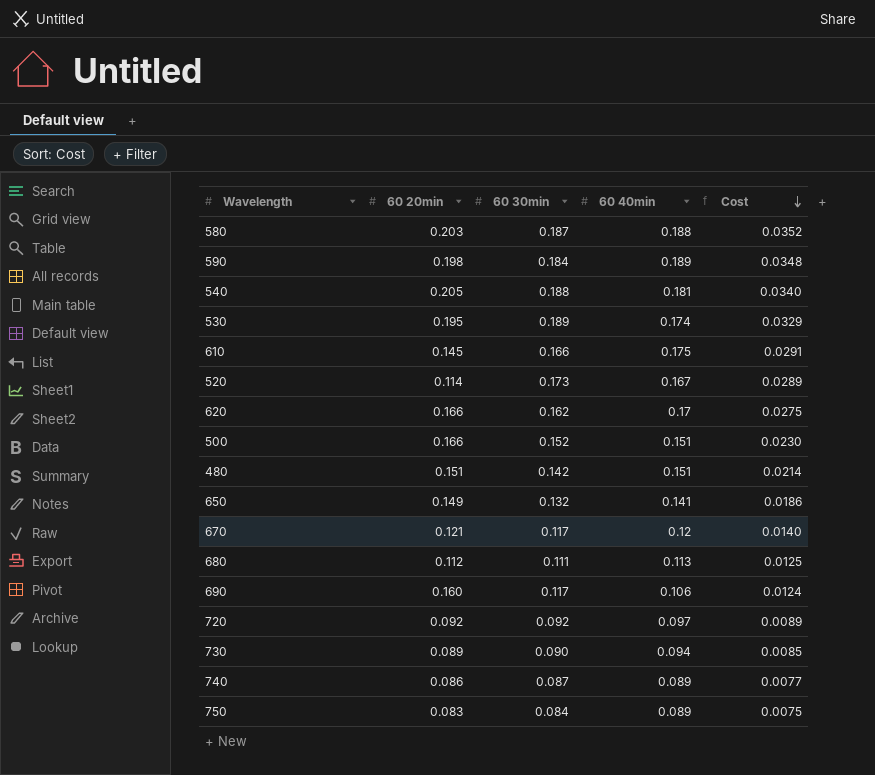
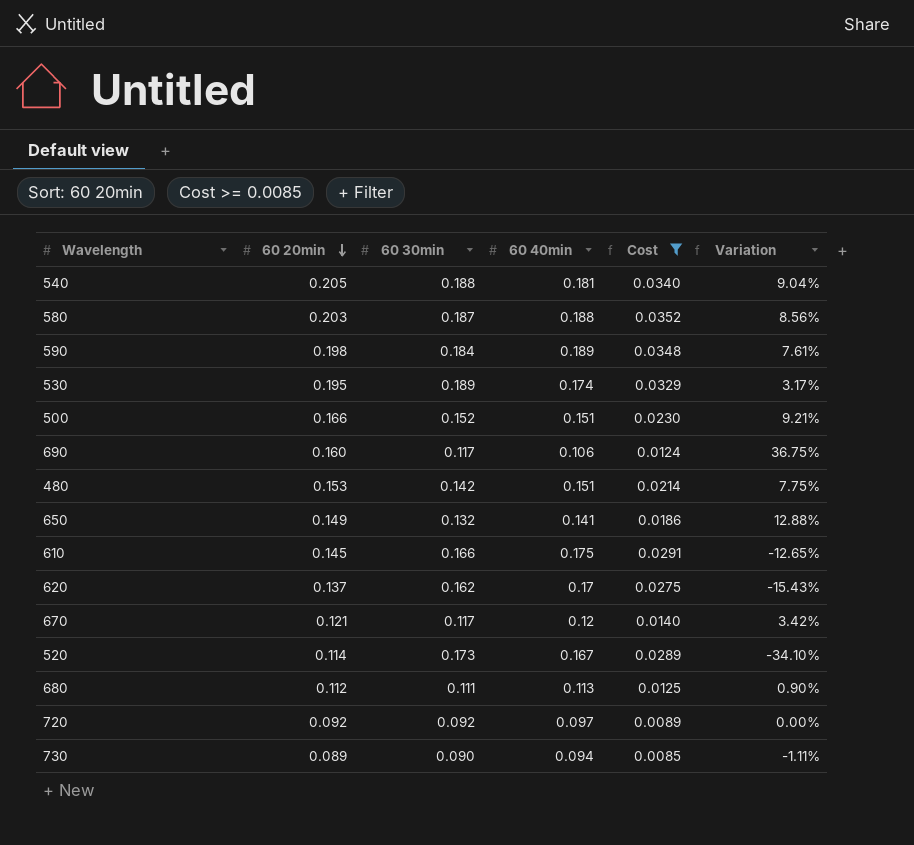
filter: none -> Cost >= 0.0085
row order: Cost descending -> 60 20min descending
column Variation | formula: none -> ([60 20min] - [60 30min]) / [60 30min]
480 | 60 20min: 0.151 -> 0.153
620 | 60 20min: 0.166 -> 0.137

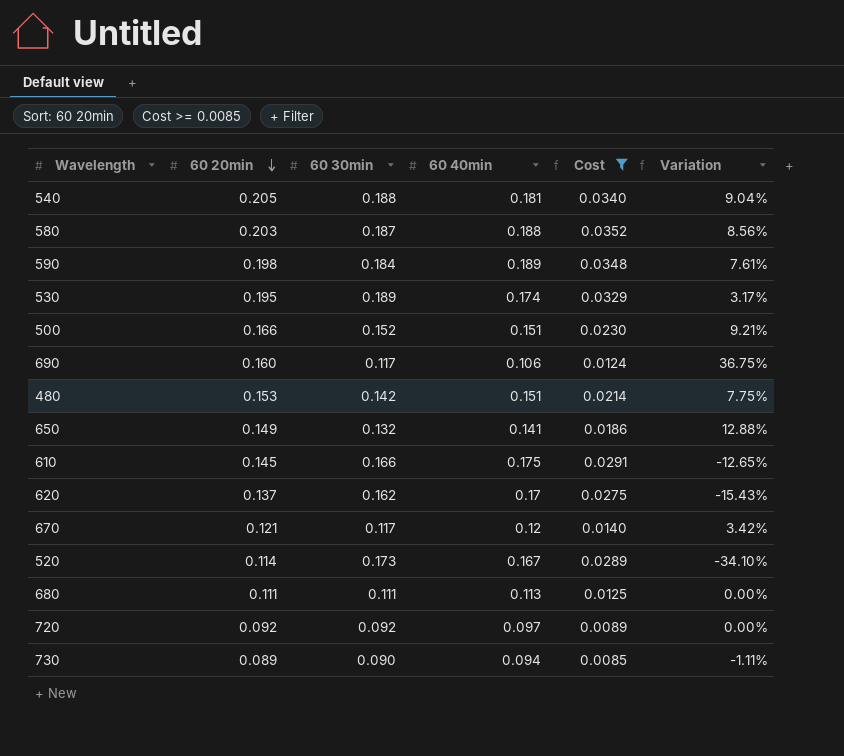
680 | 60 20min: 0.112 -> 0.111
680 | Variation: 0.90% -> 0.00%

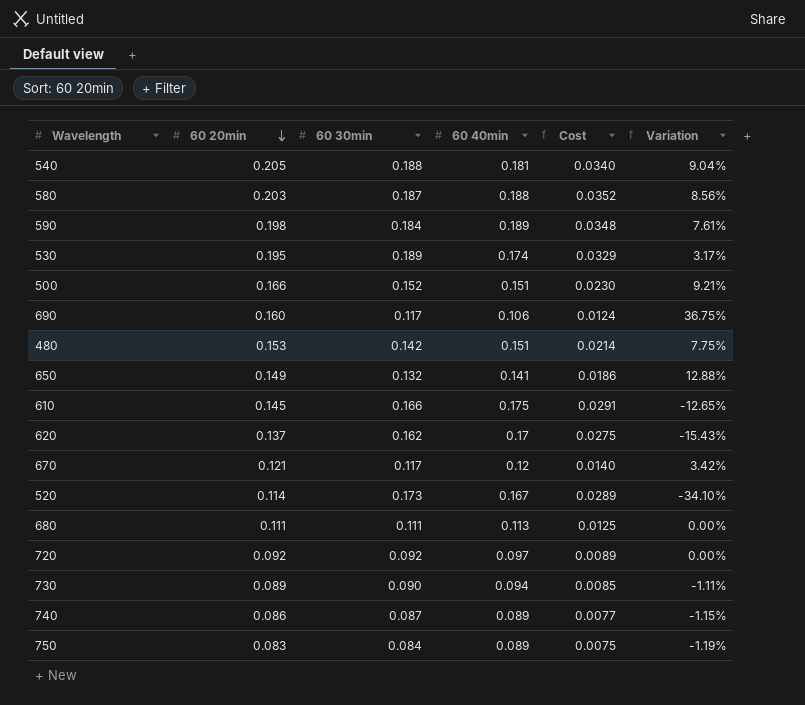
filter: Cost >= 0.0085 -> none

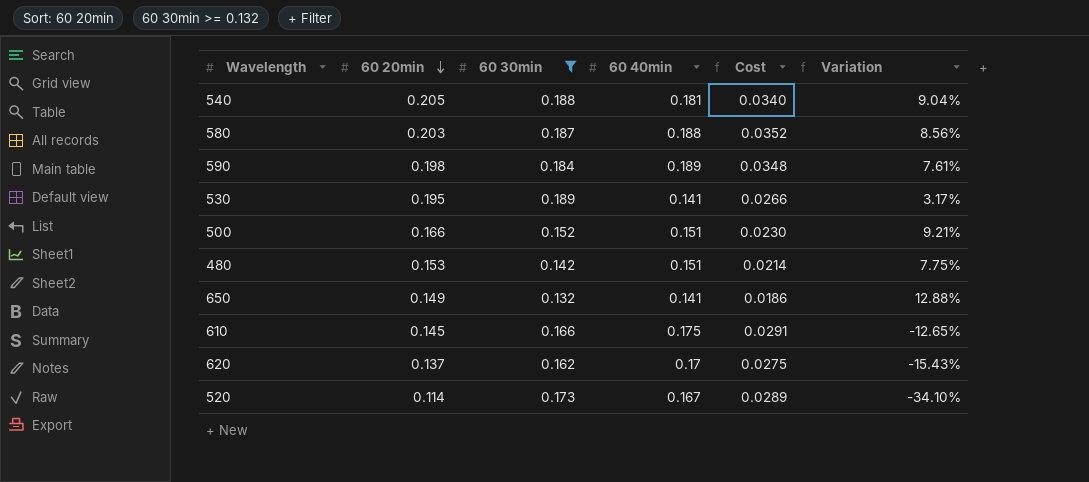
filter: none -> 60 30min >= 0.132
530 | 60 40min: 0.174 -> 0.141
530 | Cost: 0.0329 -> 0.0266

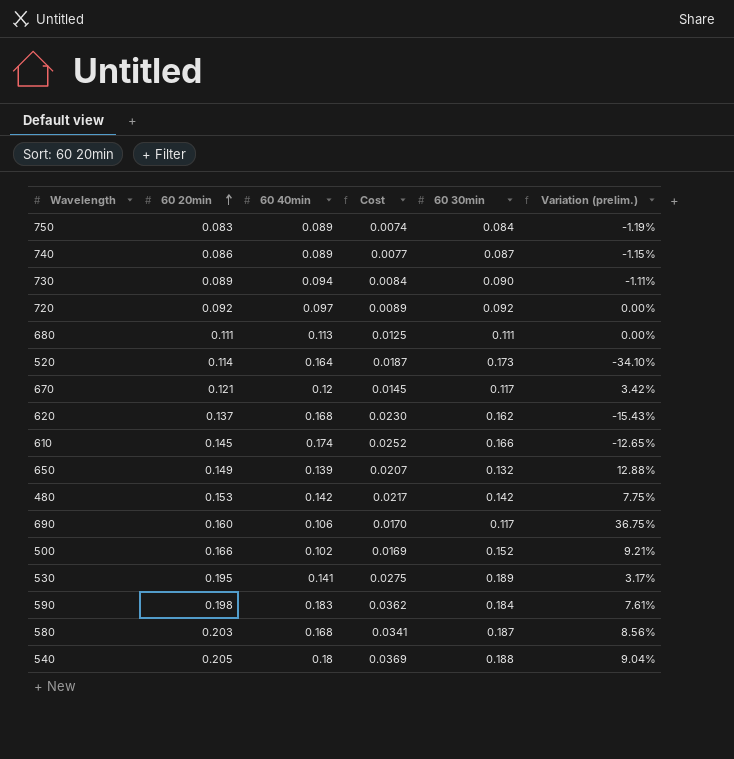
filter: 60 30min >= 0.132 -> none
row order: 60 20min descending -> 60 20min ascending
column Cost | formula: [60 30min] * [60 40min] -> [60 20min] * [60 40min]
column 60 30min | position: 3 -> 5
column name: Variation -> Variation (prelim.)
520 | 60 40min: 0.167 -> 0.164
620 | 60 40min: 0.17 -> 0.168
610 | 60 40min: 0.175 -> 0.174
650 | 60 40min: 0.141 -> 0.139
480 | 60 40min: 0.151 -> 0.142
500 | 60 40min: 0.151 -> 0.102
590 | 60 40min: 0.189 -> 0.183
580 | 60 40min: 0.188 -> 0.168
540 | 60 40min: 0.181 -> 0.18

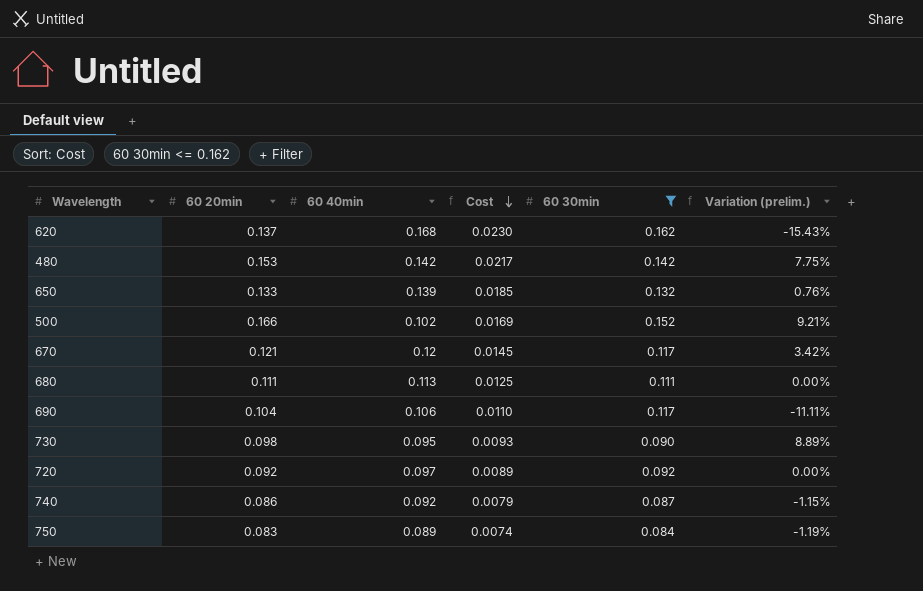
filter: none -> 60 30min <= 0.162
row order: 60 20min ascending -> Cost descending
650 | 60 20min: 0.149 -> 0.133
650 | Cost: 0.0207 -> 0.0185
650 | Variation (prelim.): 12.88% -> 0.76%
690 | 60 20min: 0.160 -> 0.104
690 | Cost: 0.0170 -> 0.0110
690 | Variation (prelim.): 36.75% -> -11.11%
730 | 60 20min: 0.089 -> 0.098
730 | 60 40min: 0.094 -> 0.095
730 | Cost: 0.0084 -> 0.0093
730 | Variation (prelim.): -1.11% -> 8.89%
740 | 60 40min: 0.089 -> 0.092
740 | Cost: 0.0077 -> 0.0079

